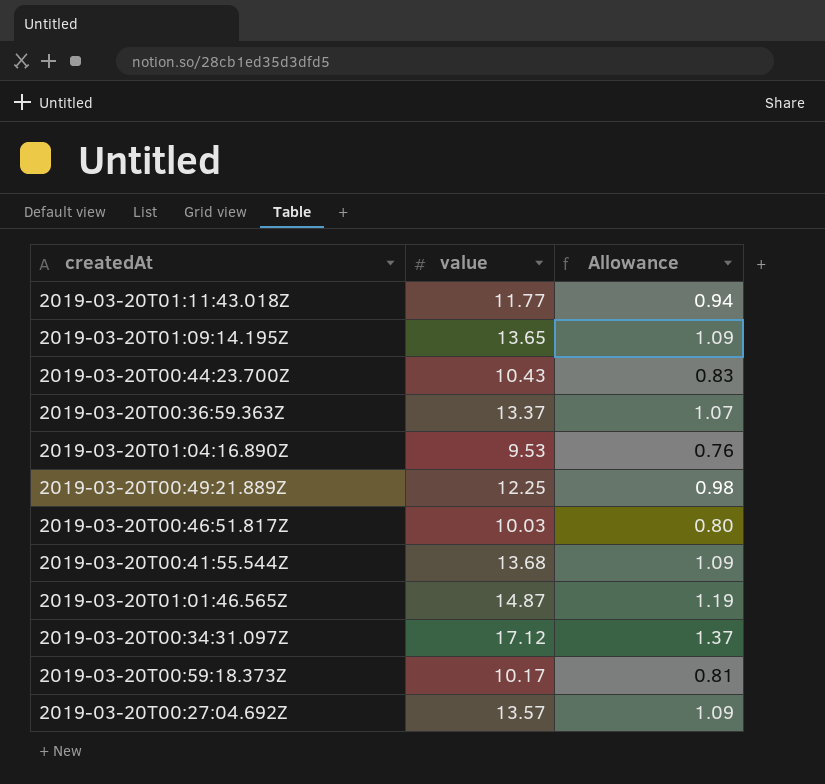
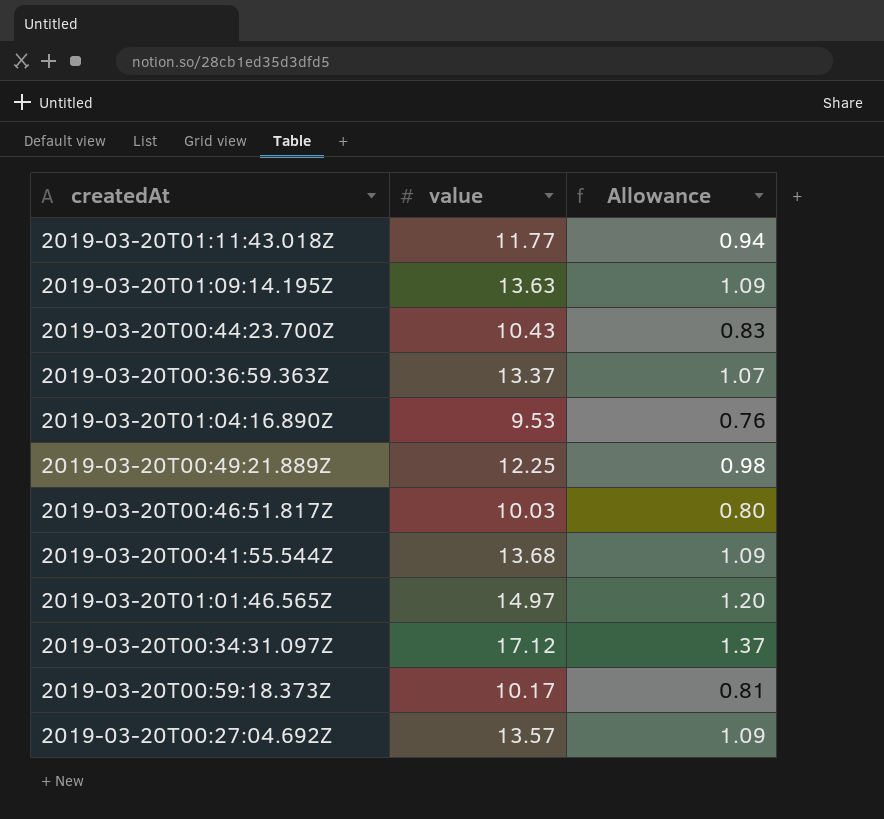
2019-03-20T01:09:14.195Z | value: 13.65 -> 13.63
2019-03-20T01:01:46.565Z | value: 14.87 -> 14.97
2019-03-20T01:01:46.565Z | Allowance: 1.19 -> 1.20

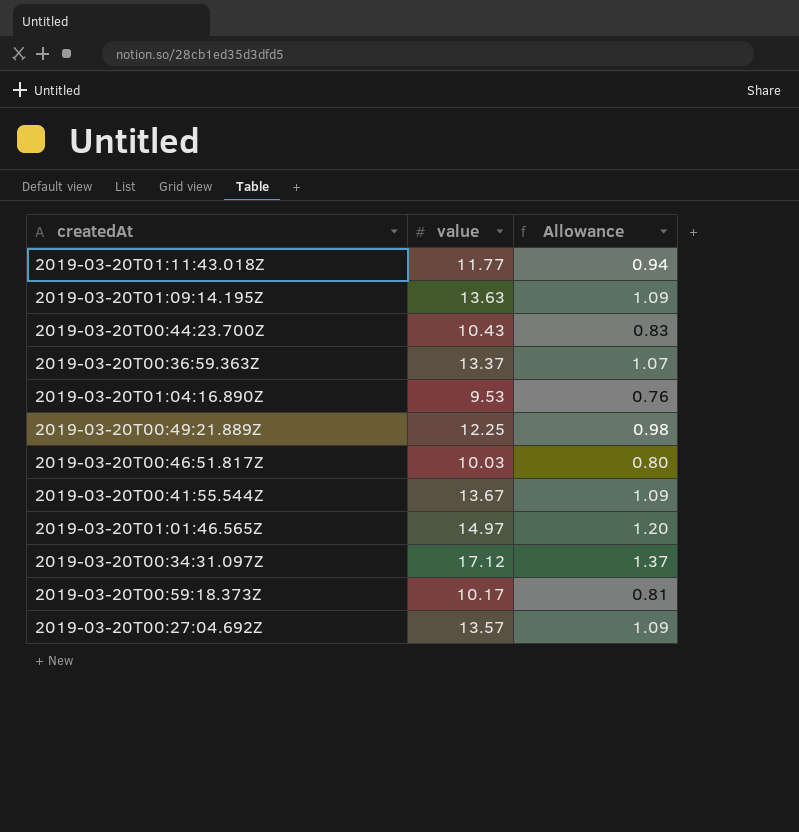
2019-03-20T00:41:55.544Z | value: 13.68 -> 13.67

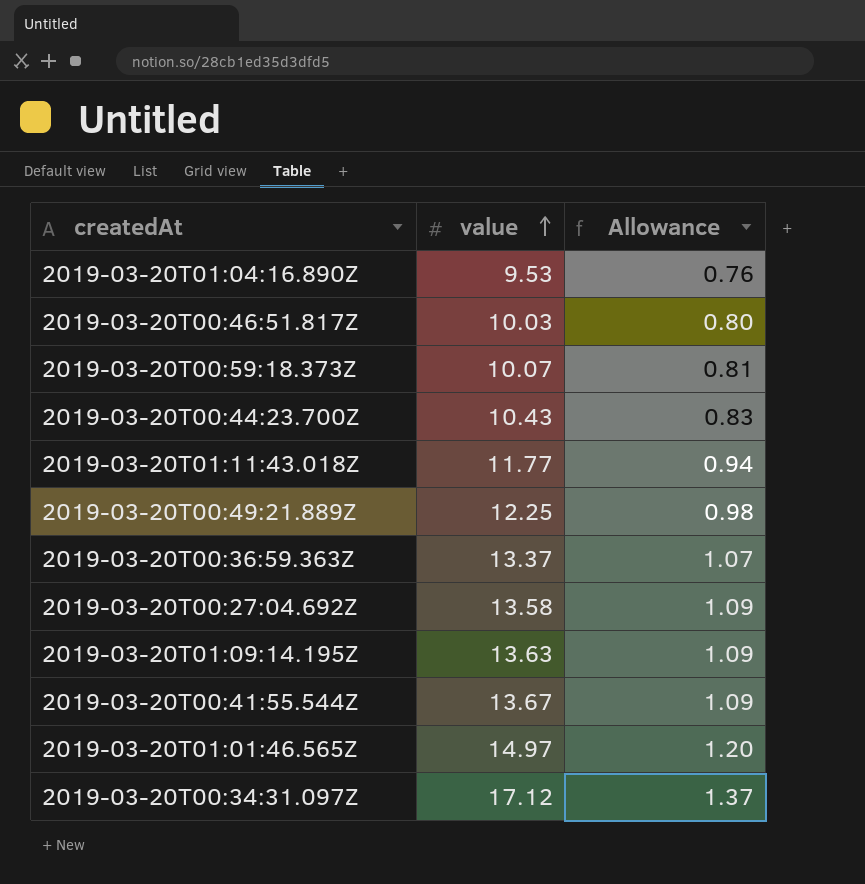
row order: none -> value ascending
2019-03-20T00:59:18.373Z | value: 10.17 -> 10.07
2019-03-20T00:27:04.692Z | value: 13.57 -> 13.58

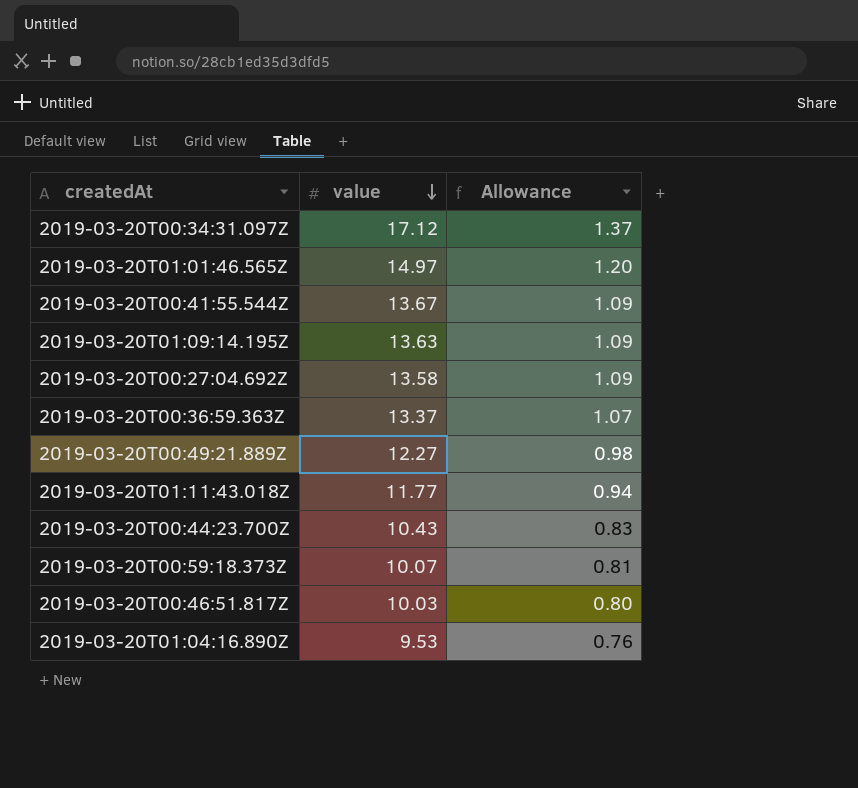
row order: value ascending -> value descending
2019-03-20T00:49:21.889Z | value: 12.25 -> 12.27

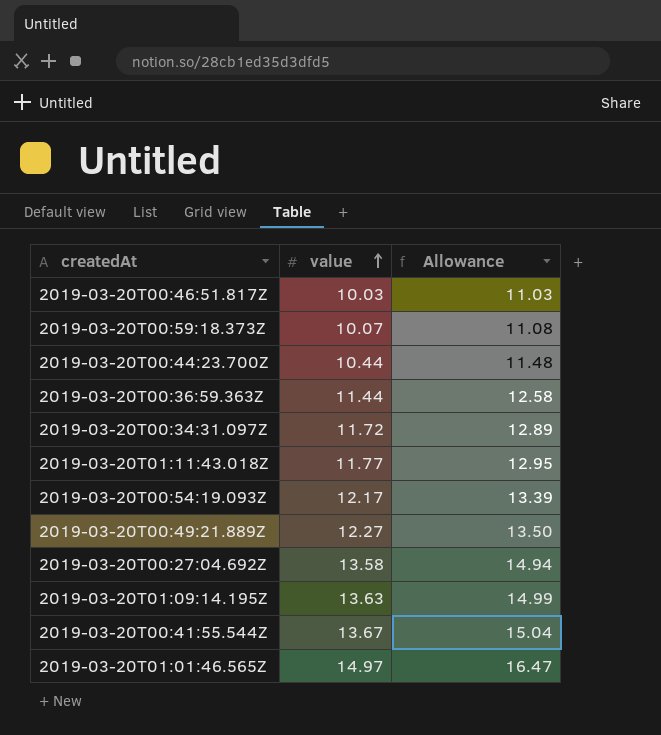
row order: value descending -> value ascending
column Allowance | formula: [value] * 0.08 -> [value] * 1.1
row 2019-03-20T01:04:16.890Z: 9.53 | 0.76 -> none
2019-03-20T00:44:23.700Z | value: 10.43 -> 10.44
2019-03-20T00:36:59.363Z | value: 13.37 -> 11.44
2019-03-20T00:34:31.097Z | value: 17.12 -> 11.72
row 2019-03-20T00:54:19.093Z: none -> 12.17 | 13.39

